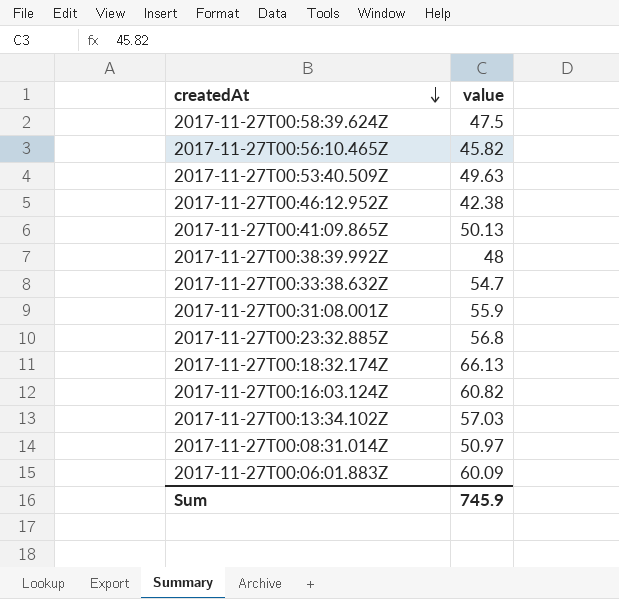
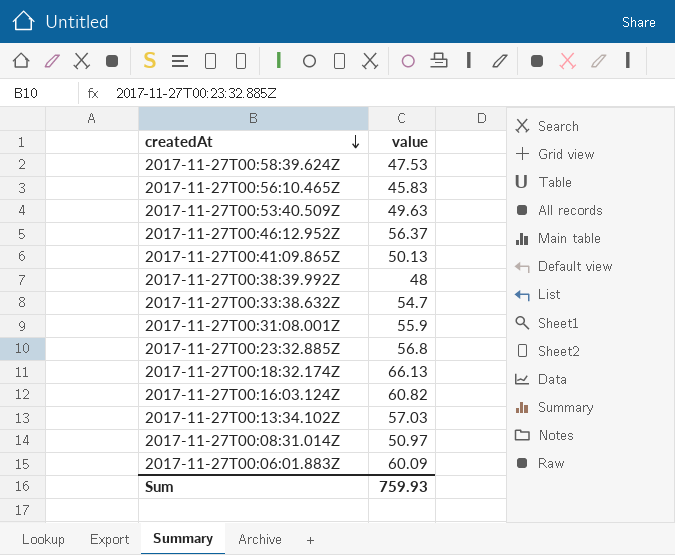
2017-11-27T00:58:39.624Z | value: 47.5 -> 47.53
2017-11-27T00:56:10.465Z | value: 45.82 -> 45.83
2017-11-27T00:46:12.952Z | value: 42.38 -> 56.37
Sum | value: 745.9 -> 759.93

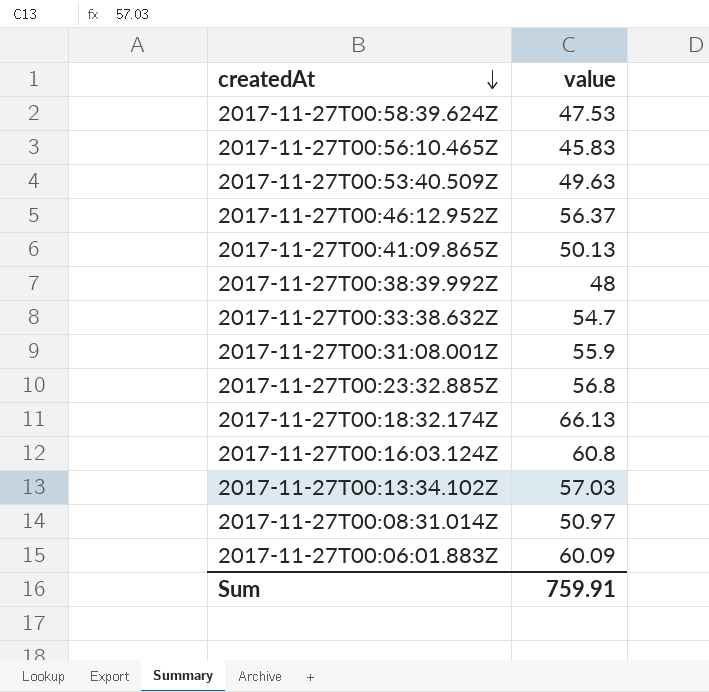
2017-11-27T00:16:03.124Z | value: 60.82 -> 60.8
Sum | value: 759.93 -> 759.91

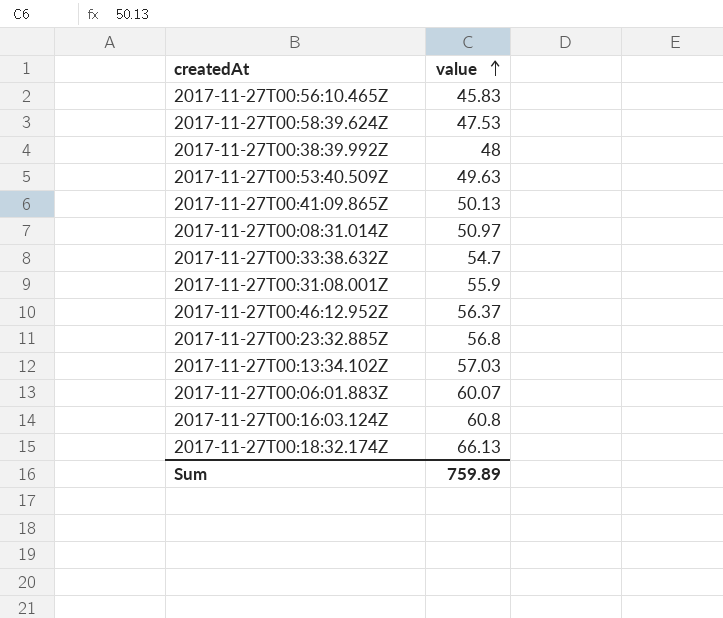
row order: createdAt descending -> value ascending
2017-11-27T00:06:01.883Z | value: 60.09 -> 60.07
Sum | value: 759.91 -> 759.89

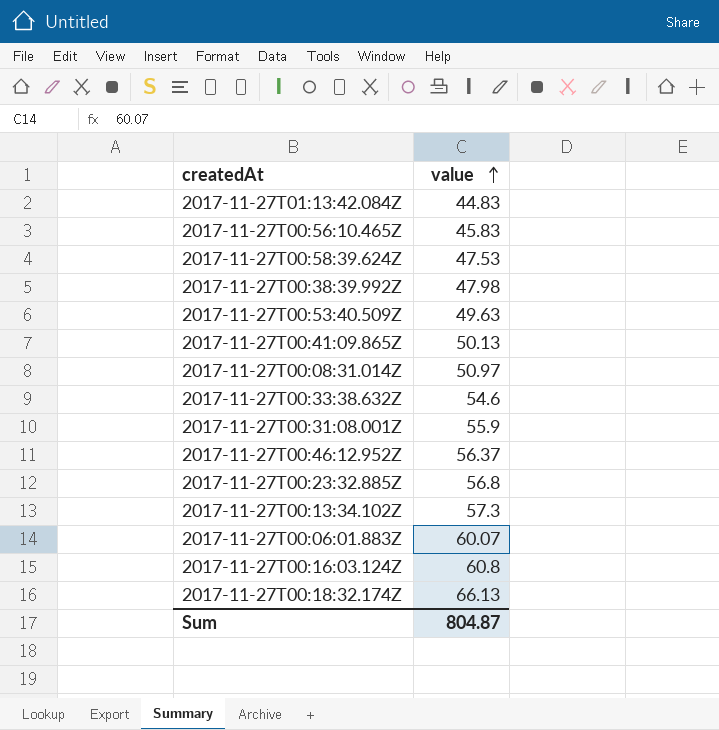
row 2017-11-27T01:13:42.084Z: none -> 44.83
2017-11-27T00:38:39.992Z | value: 48 -> 47.98
2017-11-27T00:33:38.632Z | value: 54.7 -> 54.6
2017-11-27T00:13:34.102Z | value: 57.03 -> 57.3
Sum | value: 759.89 -> 804.87

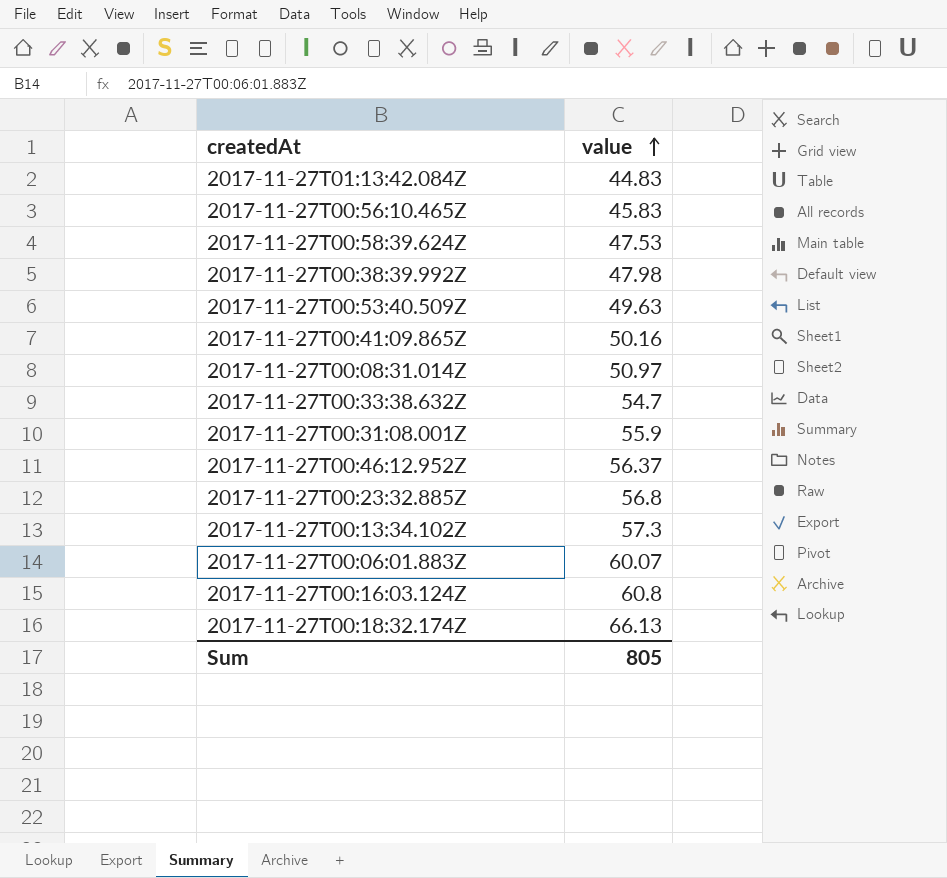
2017-11-27T00:41:09.865Z | value: 50.13 -> 50.16
2017-11-27T00:33:38.632Z | value: 54.6 -> 54.7
Sum | value: 804.87 -> 805

